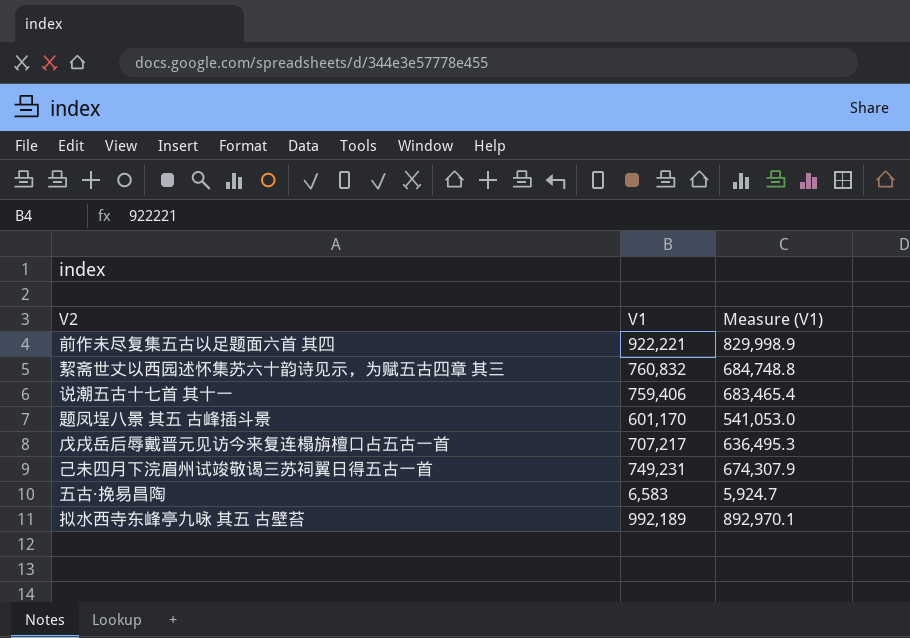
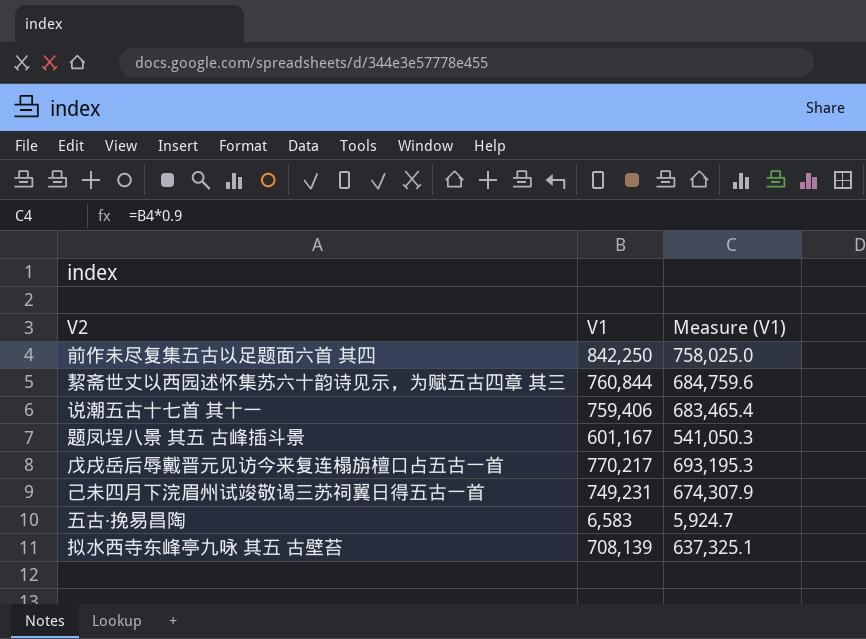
前作未尽复集五古以足题面六首 其四 | V1: 922,221 -> 842,250
前作未尽复集五古以足题面六首 其四 | Measure (V1): 829,998.9 -> 758,025.0
絜斋世丈以西园述怀集苏六十韵诗见示，为赋五古四章 其三 | V1: 760,832 -> 760,844
絜斋世丈以西园述怀集苏六十韵诗见示，为赋五古四章 其三 | Measure (V1): 684,748.8 -> 684,759.6
题凤埕八景 其五 古峰插斗景 | V1: 601,170 -> 601,167
题凤埕八景 其五 古峰插斗景 | Measure (V1): 541,053.0 -> 541,050.3
戊戌岳后辱戴晋元见访今来复连榻旃檀口占五古一首 | V1: 707,217 -> 770,217
戊戌岳后辱戴晋元见访今来复连榻旃檀口占五古一首 | Measure (V1): 636,495.3 -> 693,195.3
拟水西寺东峰亭九咏 其五 古壁苔 | V1: 992,189 -> 708,139
拟水西寺东峰亭九咏 其五 古壁苔 | Measure (V1): 892,970.1 -> 637,325.1

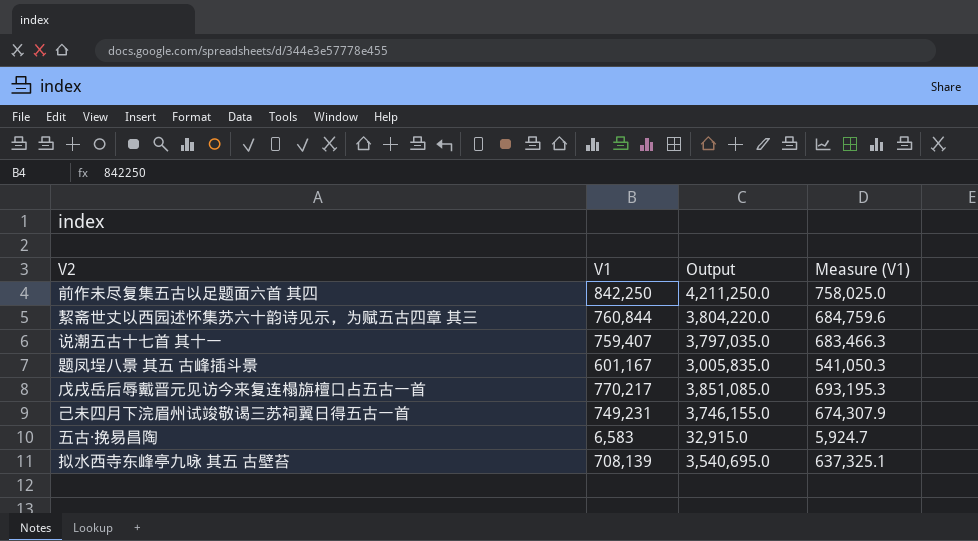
column Output | formula: none -> [V1] * 5
说潮五古十七首 其十一 | V1: 759,406 -> 759,407
说潮五古十七首 其十一 | Measure (V1): 683,465.4 -> 683,466.3

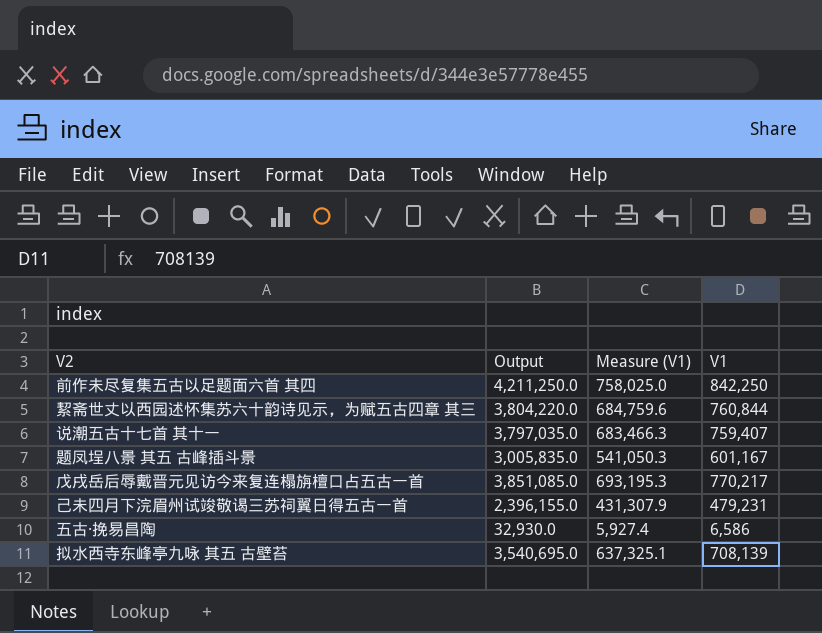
column V1 | position: 2 -> 4
己未四月下浣眉州试竣敬谒三苏祠翼日得五古一首 | Output: 3,746,155.0 -> 2,396,155.0
己未四月下浣眉州试竣敬谒三苏祠翼日得五古一首 | Measure (V1): 674,307.9 -> 431,307.9
己未四月下浣眉州试竣敬谒三苏祠翼日得五古一首 | V1: 749,231 -> 479,231
五古·挽易昌陶 | Output: 32,915.0 -> 32,930.0
五古·挽易昌陶 | Measure (V1): 5,924.7 -> 5,927.4
五古·挽易昌陶 | V1: 6,583 -> 6,586

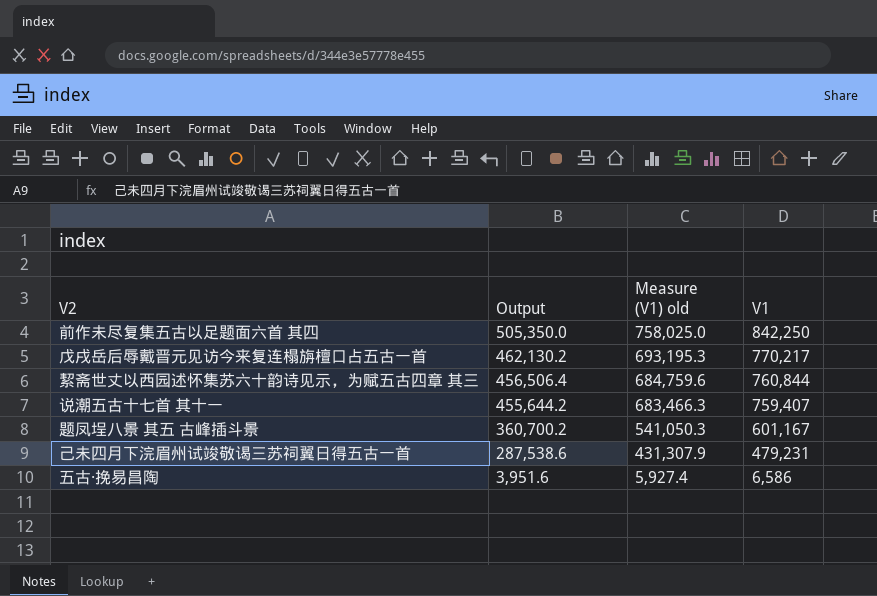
row order: none -> Output descending
column Output | formula: [V1] * 5 -> [V1] * 0.6
column name: Measure (V1) -> Measure (V1) old
row 拟水西寺东峰亭九咏 其五 古壁苔: 3,540,695.0 | 637,325.1 | 708,139 -> none

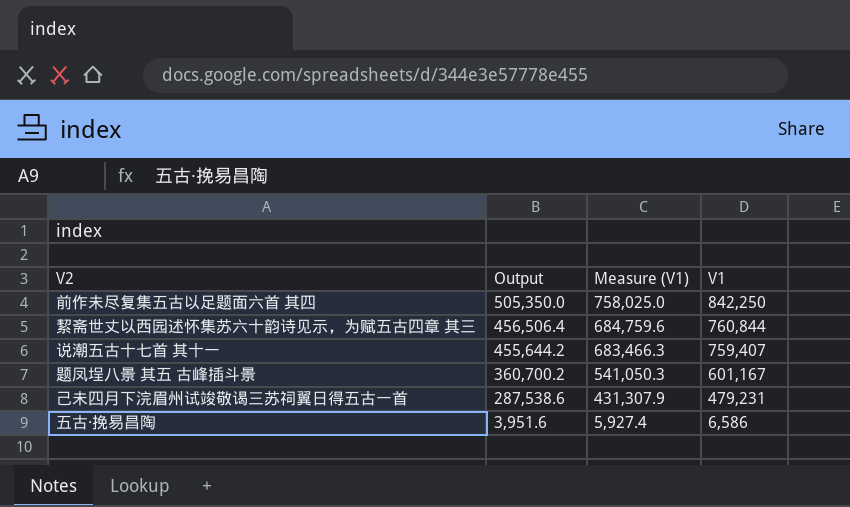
column name: Measure (V1) old -> Measure (V1)
row 戊戌岳后辱戴晋元见访今来复连榻旃檀口占五古一首: 462,130.2 | 693,195.3 | 770,217 -> none

